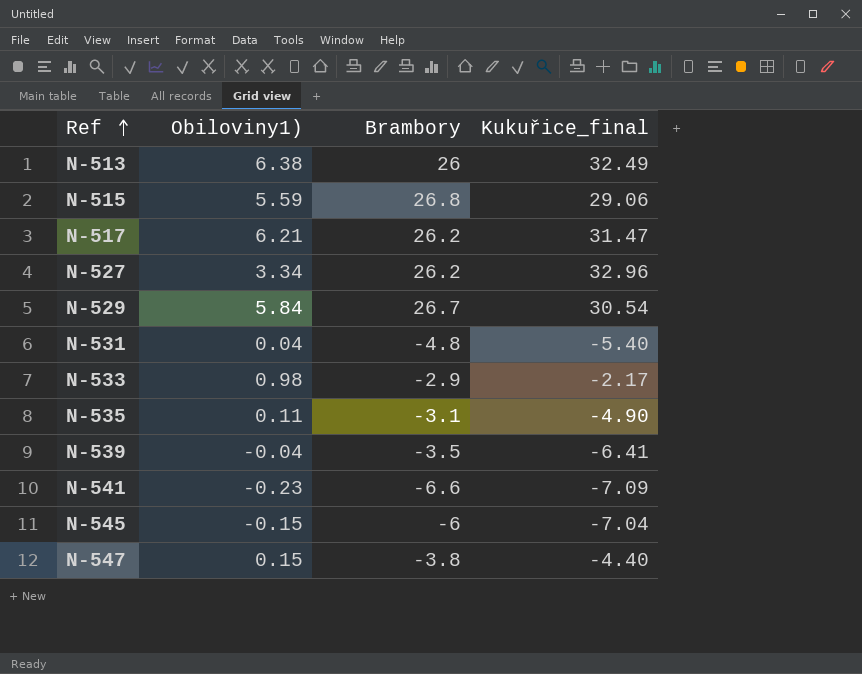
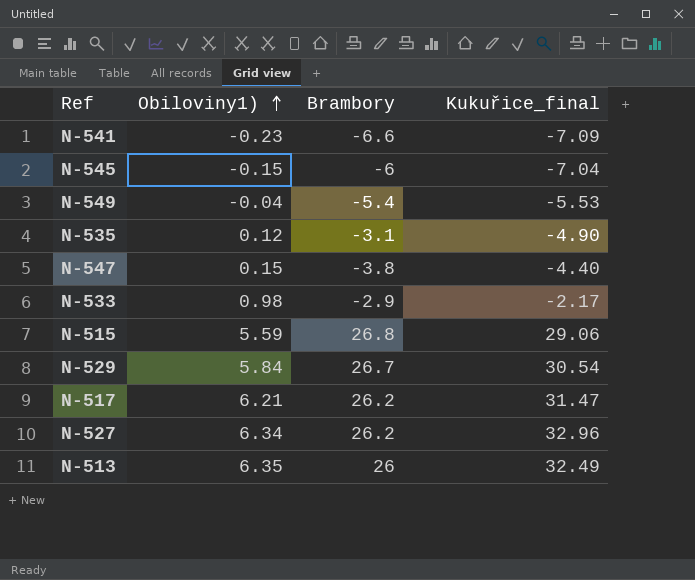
row order: Ref ascending -> Obiloviny1) ascending
row N-531: 0.04 | -4.8 | -5.40 -> none
row N-539: -0.04 | -3.5 | -6.41 -> none
row N-549: none -> -0.04 | -5.4 | -5.53
N-535 | Obiloviny1): 0.11 -> 0.12
N-527 | Obiloviny1): 3.34 -> 6.34
N-513 | Obiloviny1): 6.38 -> 6.35

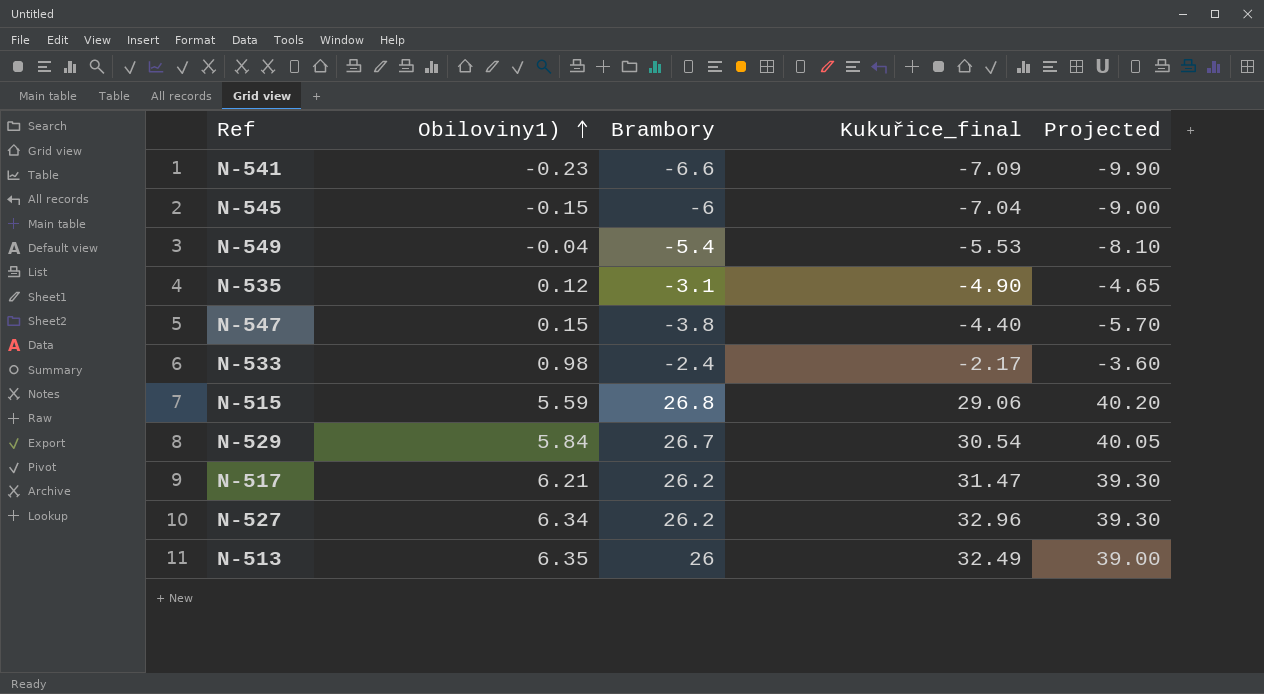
column Projected | formula: none -> [Brambory] * 1.5
N-533 | Brambory: -2.9 -> -2.4

